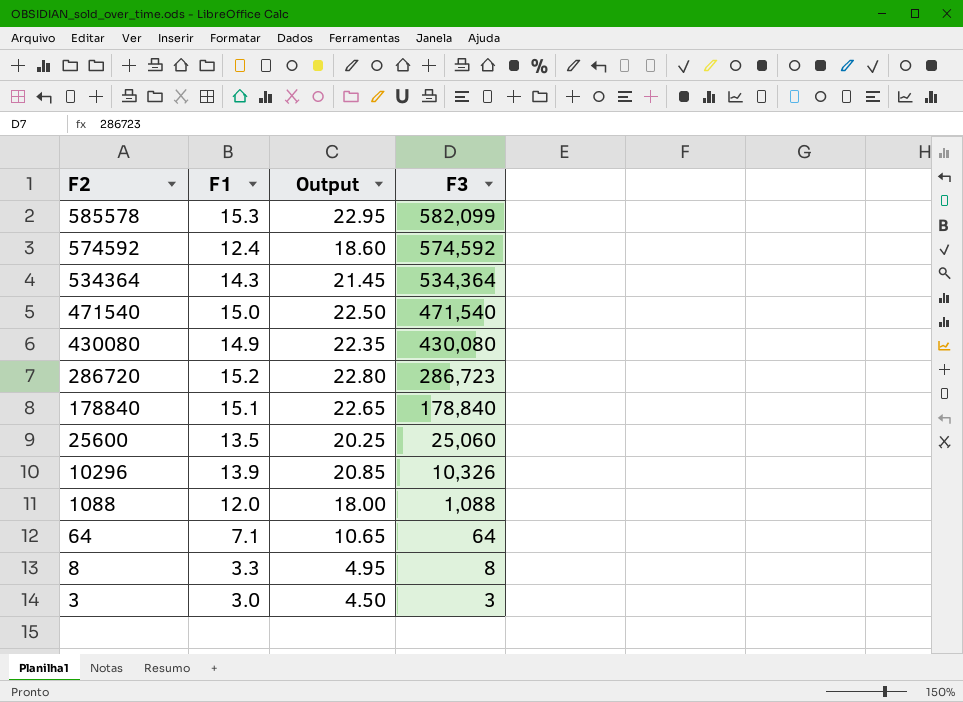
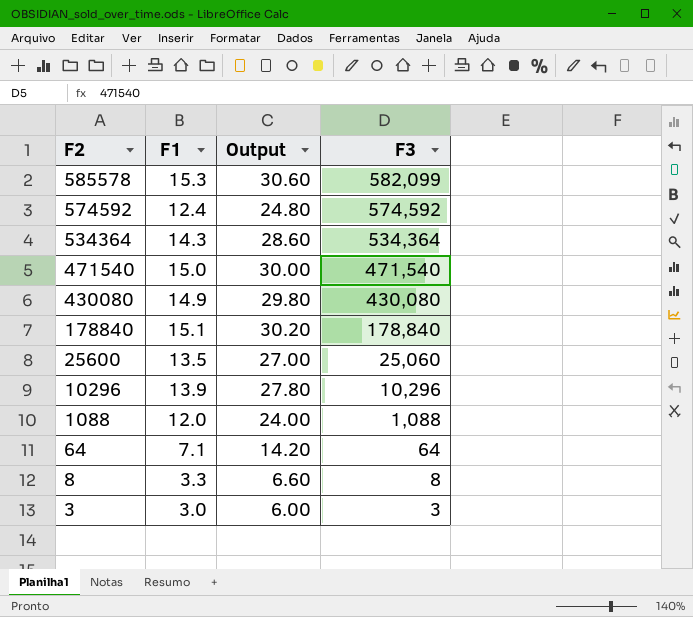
column Output | formula: [F1] * 1.5 -> [F1] * 2
row 286720: 15.2 | 22.80 | 286,723 -> none
10296 | F3: 10,326 -> 10,296

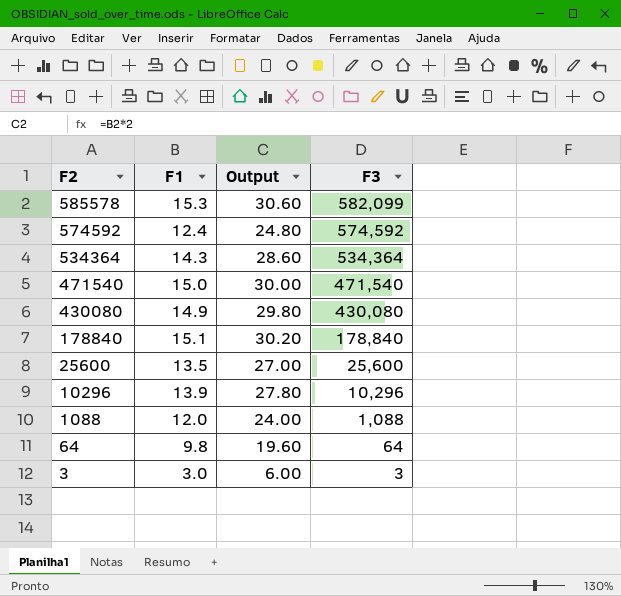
row 8: 3.3 | 6.60 | 8 -> none
25600 | F3: 25,060 -> 25,600
64 | F1: 7.1 -> 9.8
64 | Output: 14.20 -> 19.60

